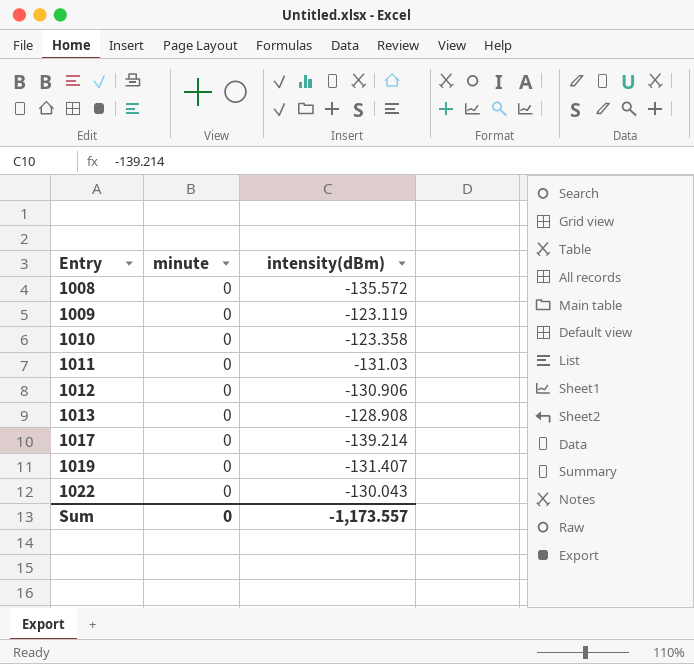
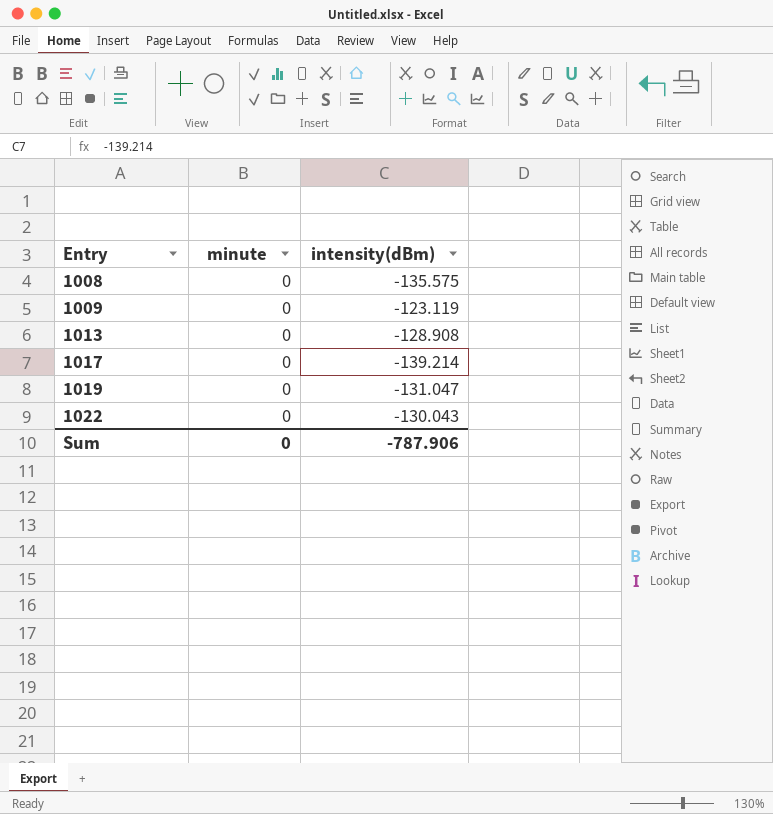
row 1010: 0 | -123.358 -> none
row 1011: 0 | -131.03 -> none
row 1012: 0 | -130.906 -> none
1008 | intensity(dBm): -135.572 -> -135.575
1019 | intensity(dBm): -131.407 -> -131.047
Sum | intensity(dBm): -1,173.557 -> -787.906

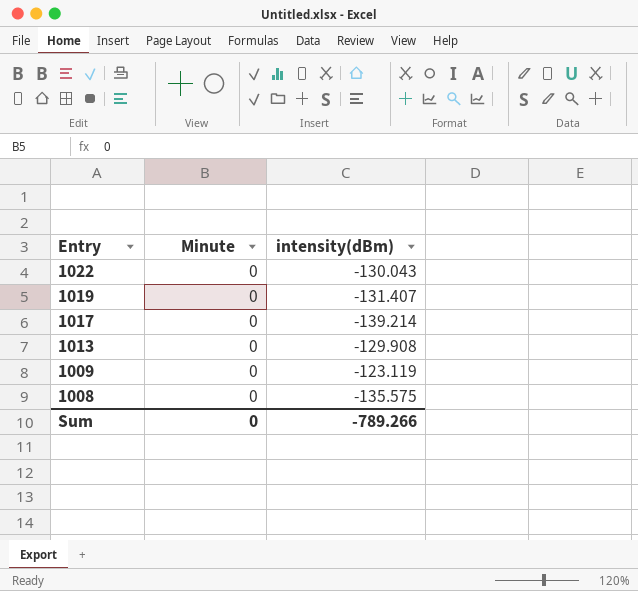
row order: Entry ascending -> Entry descending
column name: minute -> Minute
1019 | intensity(dBm): -131.047 -> -131.407
1013 | intensity(dBm): -128.908 -> -129.908
Sum | intensity(dBm): -787.906 -> -789.266

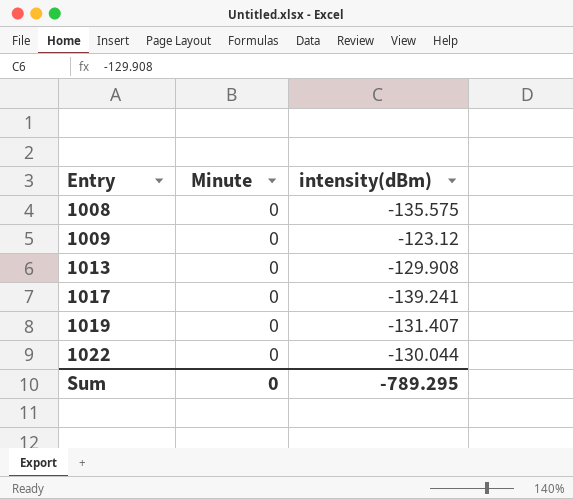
row order: Entry descending -> Entry ascending
1009 | intensity(dBm): -123.119 -> -123.12
1017 | intensity(dBm): -139.214 -> -139.241
1022 | intensity(dBm): -130.043 -> -130.044
Sum | intensity(dBm): -789.266 -> -789.295

